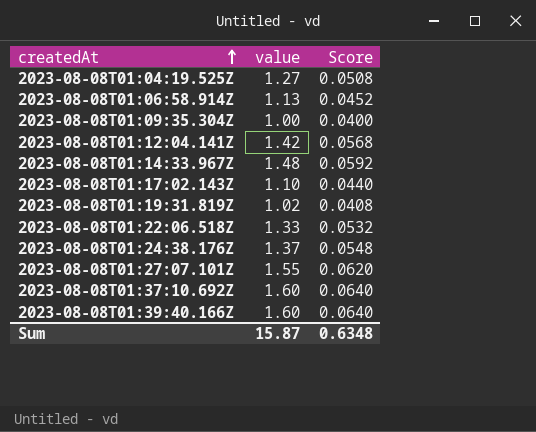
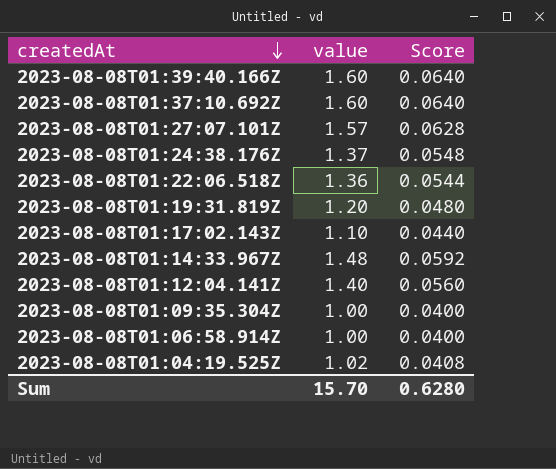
row order: createdAt ascending -> createdAt descending
2023-08-08T01:27:07.101Z | value: 1.55 -> 1.57
2023-08-08T01:27:07.101Z | Score: 0.0620 -> 0.0628
2023-08-08T01:22:06.518Z | value: 1.33 -> 1.36
2023-08-08T01:22:06.518Z | Score: 0.0532 -> 0.0544
2023-08-08T01:19:31.819Z | value: 1.02 -> 1.20
2023-08-08T01:19:31.819Z | Score: 0.0408 -> 0.0480
2023-08-08T01:12:04.141Z | value: 1.42 -> 1.40
2023-08-08T01:12:04.141Z | Score: 0.0568 -> 0.0560
2023-08-08T01:06:58.914Z | value: 1.13 -> 1.00
2023-08-08T01:06:58.914Z | Score: 0.0452 -> 0.0400
2023-08-08T01:04:19.525Z | value: 1.27 -> 1.02
2023-08-08T01:04:19.525Z | Score: 0.0508 -> 0.0408
Sum | value: 15.87 -> 15.70
Sum | Score: 0.6348 -> 0.6280

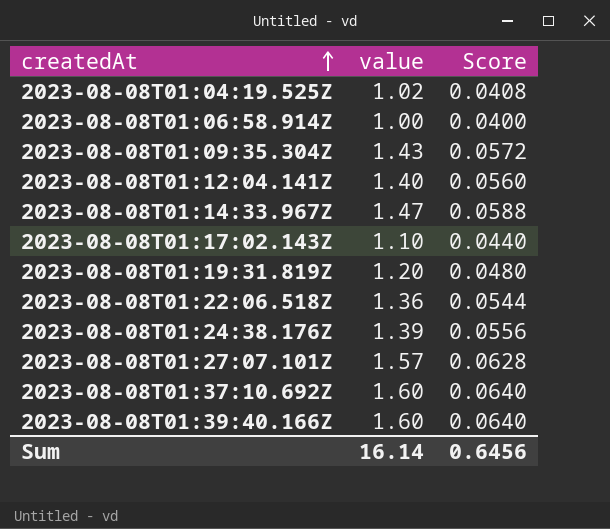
row order: createdAt descending -> createdAt ascending
2023-08-08T01:09:35.304Z | value: 1.00 -> 1.43
2023-08-08T01:09:35.304Z | Score: 0.0400 -> 0.0572
2023-08-08T01:14:33.967Z | value: 1.48 -> 1.47
2023-08-08T01:14:33.967Z | Score: 0.0592 -> 0.0588
2023-08-08T01:24:38.176Z | value: 1.37 -> 1.39
2023-08-08T01:24:38.176Z | Score: 0.0548 -> 0.0556
Sum | value: 15.70 -> 16.14
Sum | Score: 0.6280 -> 0.6456

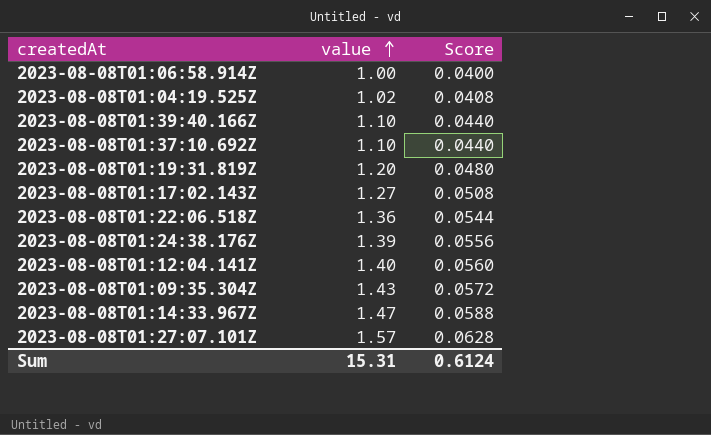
row order: createdAt ascending -> value ascending
2023-08-08T01:39:40.166Z | value: 1.60 -> 1.10
2023-08-08T01:39:40.166Z | Score: 0.0640 -> 0.0440
2023-08-08T01:37:10.692Z | value: 1.60 -> 1.10
2023-08-08T01:37:10.692Z | Score: 0.0640 -> 0.0440
2023-08-08T01:17:02.143Z | value: 1.10 -> 1.27
2023-08-08T01:17:02.143Z | Score: 0.0440 -> 0.0508
Sum | value: 16.14 -> 15.31
Sum | Score: 0.6456 -> 0.6124

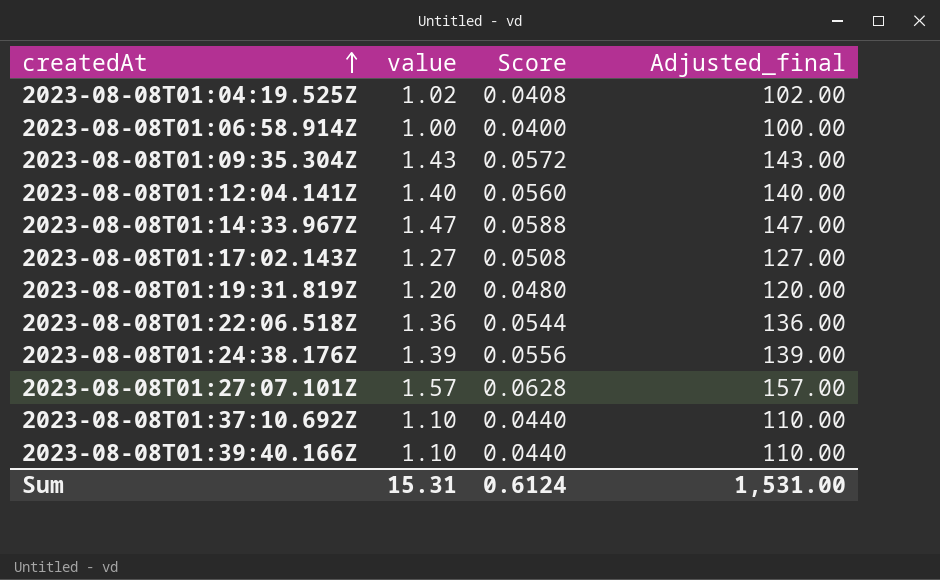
row order: value ascending -> createdAt ascending
column Adjusted_final | formula: none -> [value] * 100

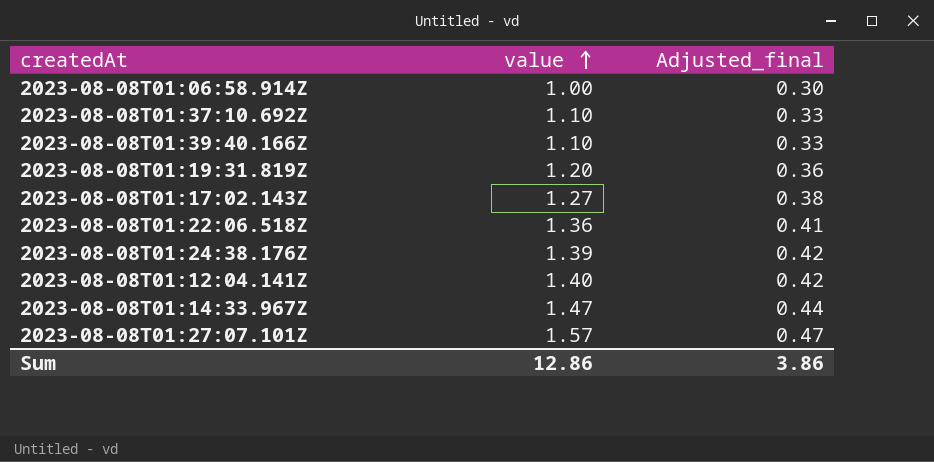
row order: createdAt ascending -> value ascending
column Score | formula: [value] * 0.04 -> none
column Adjusted_final | formula: [value] * 100 -> [value] * 0.3
row 2023-08-08T01:04:19.525Z: 1.02 | 0.0408 | 102.00 -> none
row 2023-08-08T01:09:35.304Z: 1.43 | 0.0572 | 143.00 -> none
Sum | value: 15.31 -> 12.86
Sum | Adjusted_final: 1,531.00 -> 3.86

